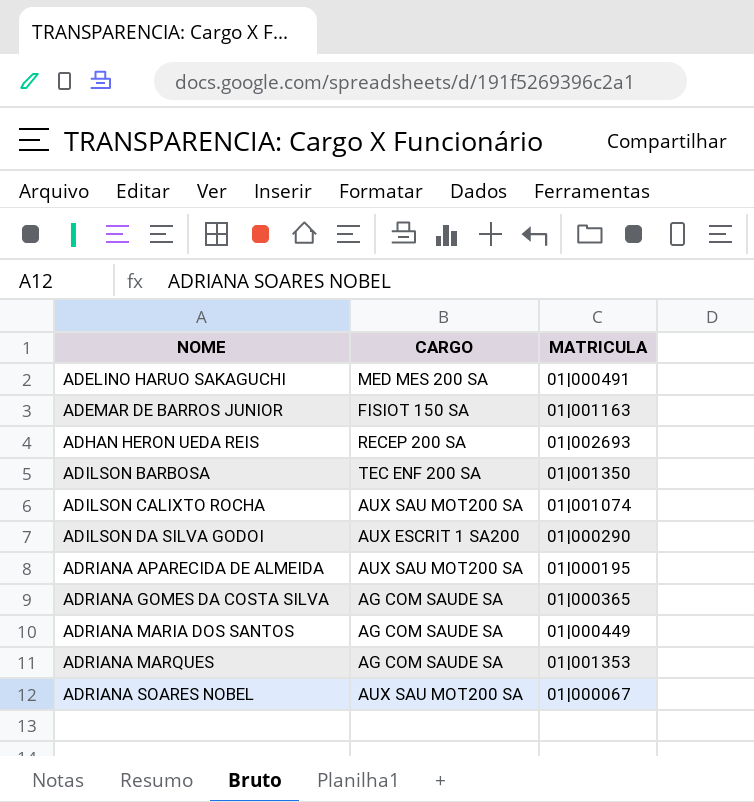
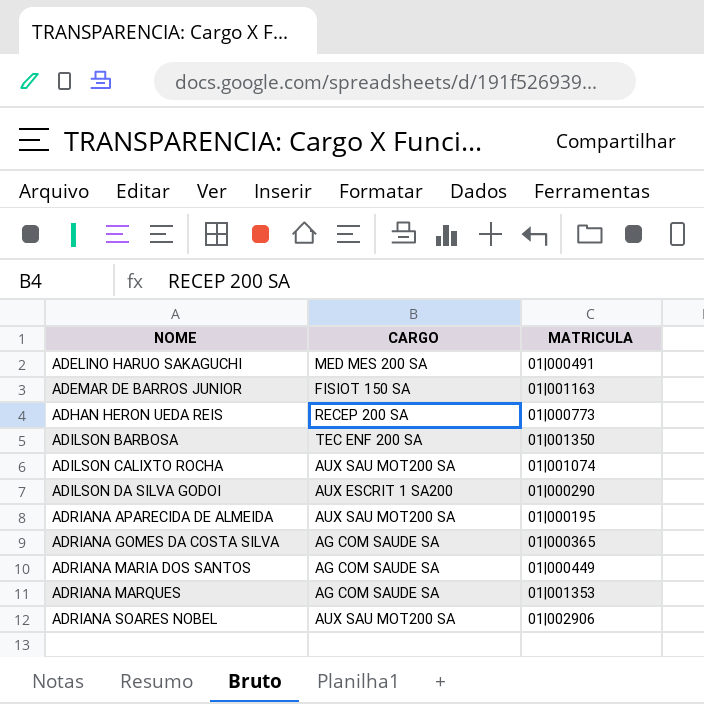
ADHAN HERON UEDA REIS | MATRICULA: 01|002693 -> 01|000773
ADRIANA SOARES NOBEL | MATRICULA: 01|000067 -> 01|002906

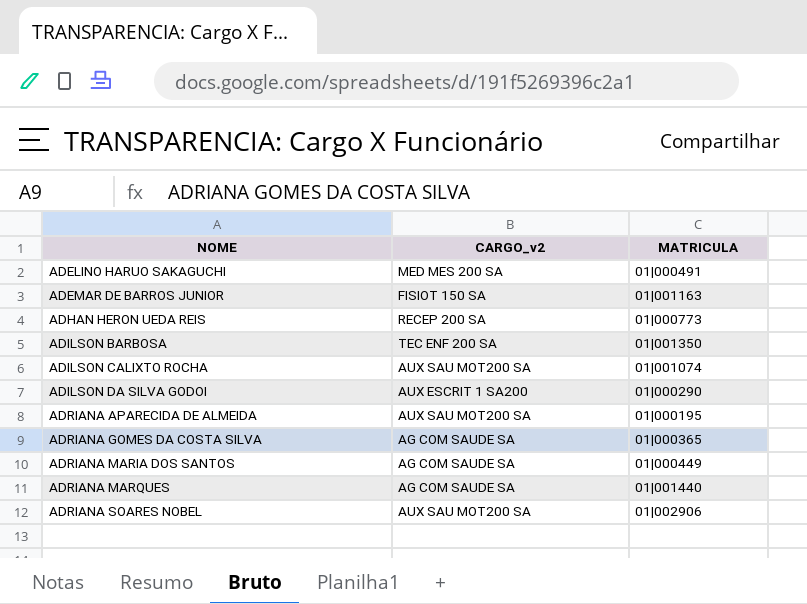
column name: CARGO -> CARGO_v2
ADRIANA MARQUES | MATRICULA: 01|001353 -> 01|001440

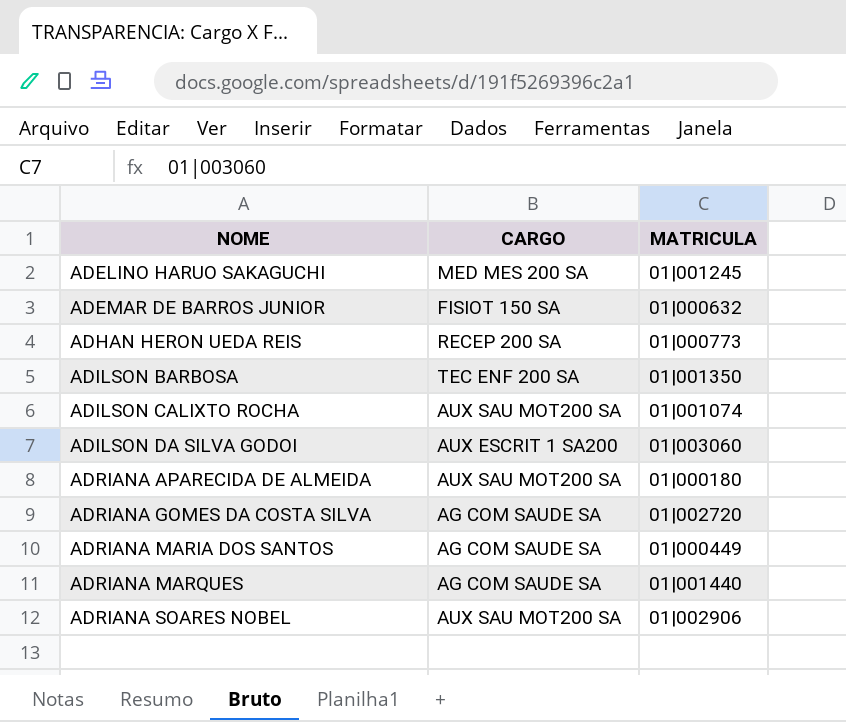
column name: CARGO_v2 -> CARGO
ADELINO HARUO SAKAGUCHI | MATRICULA: 01|000491 -> 01|001245
ADEMAR DE BARROS JUNIOR | MATRICULA: 01|001163 -> 01|000632
ADILSON DA SILVA GODOI | MATRICULA: 01|000290 -> 01|003060
ADRIANA APARECIDA DE ALMEIDA | MATRICULA: 01|000195 -> 01|000180
ADRIANA GOMES DA COSTA SILVA | MATRICULA: 01|000365 -> 01|002720

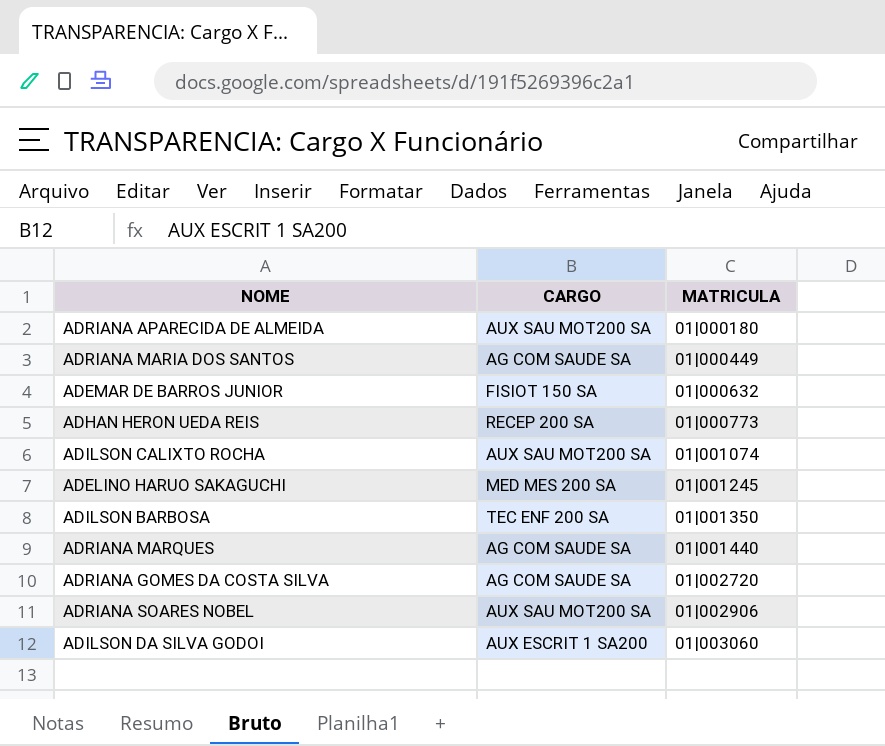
row order: NOME ascending -> MATRICULA ascending

